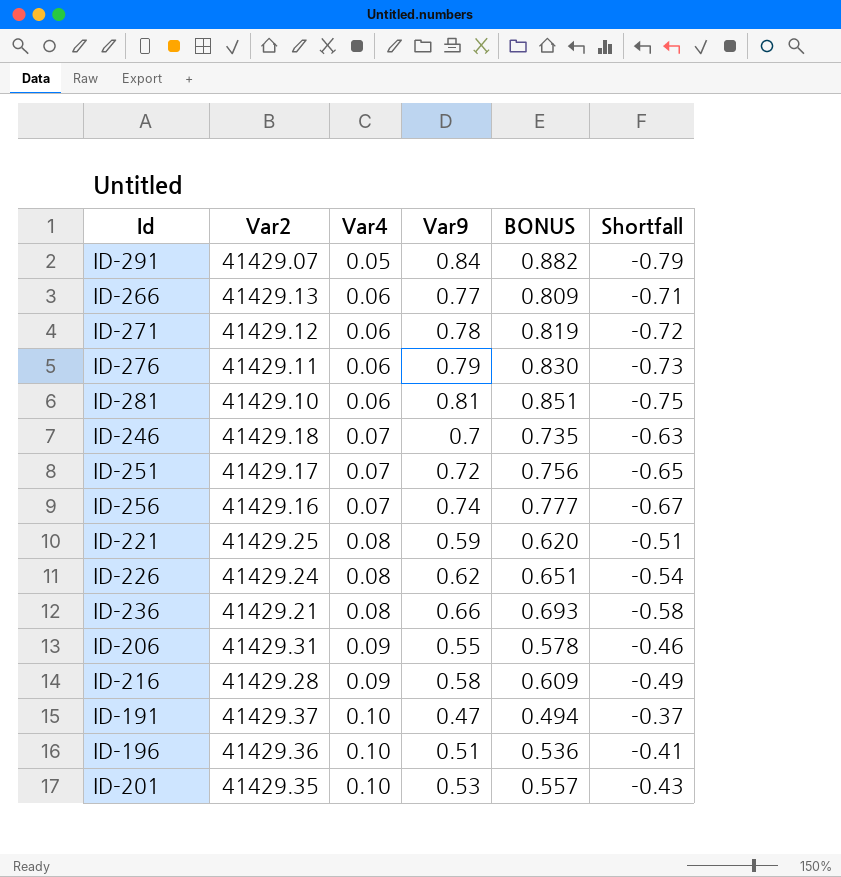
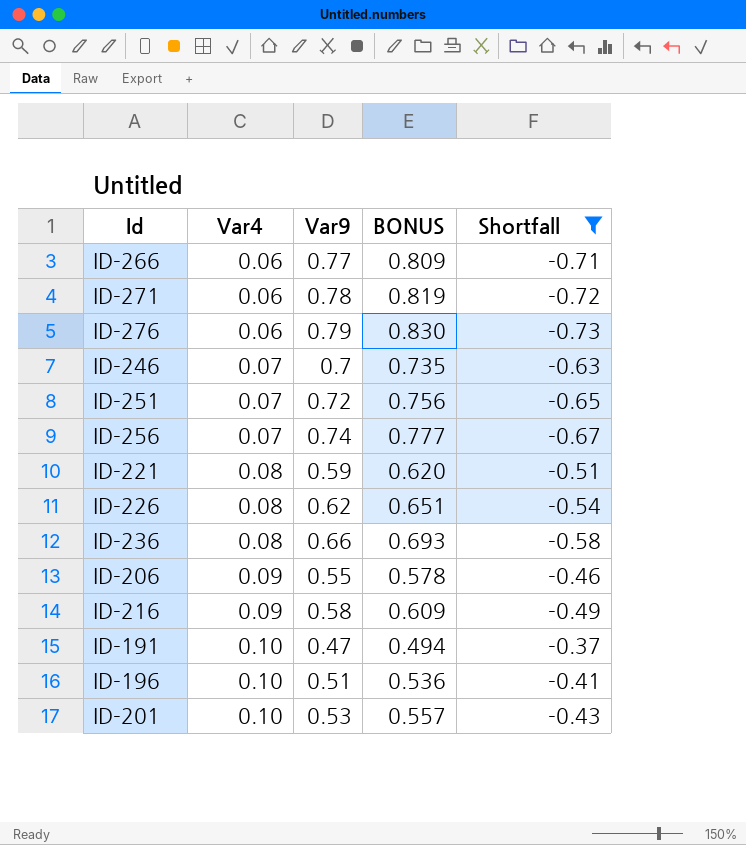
filter: none -> Shortfall >= -0.73
column Var2 | position: 2 -> none

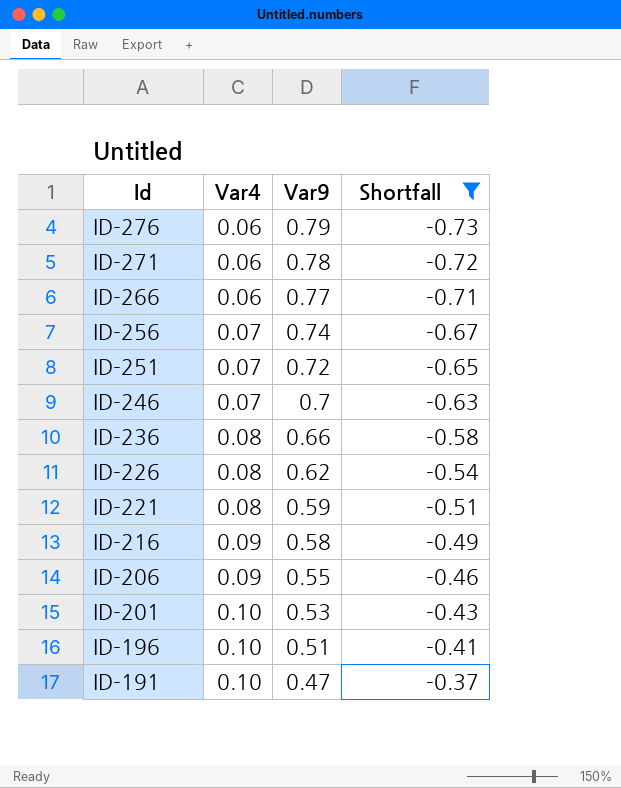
row order: Var4 ascending -> Id descending
column BONUS | formula: [Var9] * 1.05 -> none

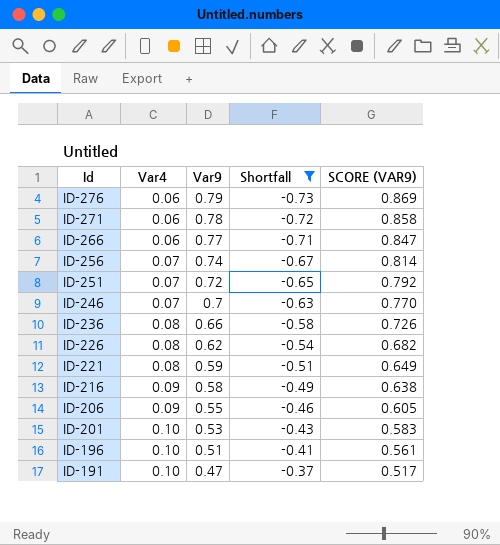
column SCORE (VAR9) | formula: none -> [Var9] * 1.1

